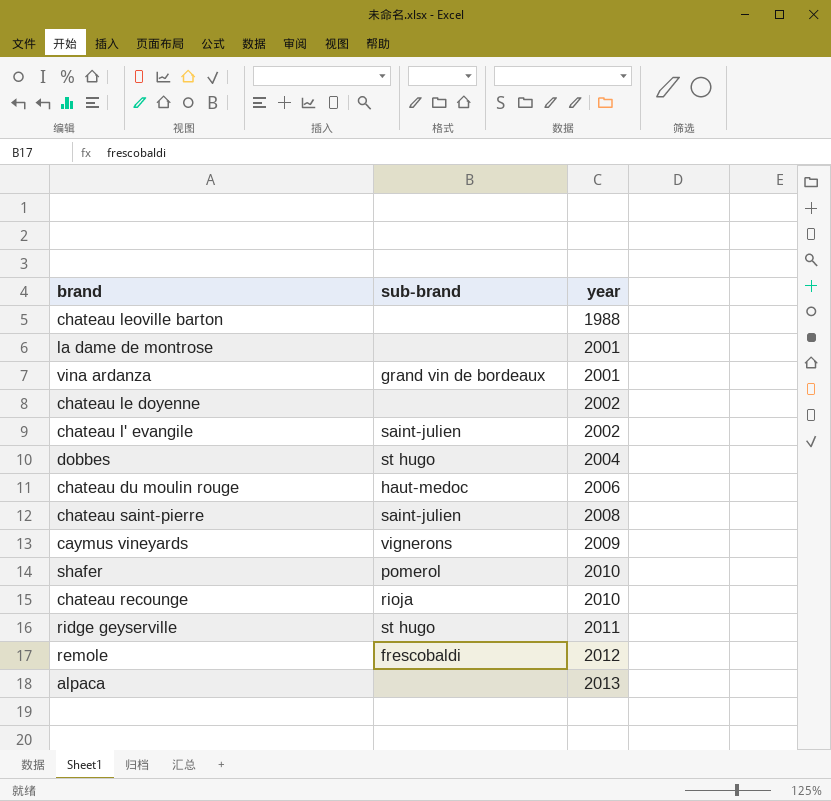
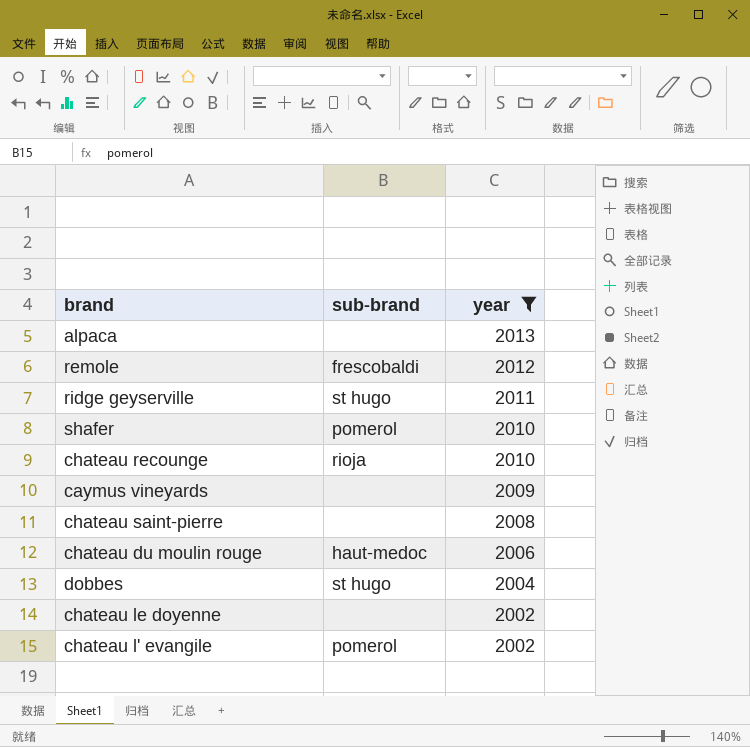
filter: none -> year >= 2002
row order: year ascending -> year descending
caymus vineyards | sub-brand: vignerons -> none
chateau saint-pierre | sub-brand: saint-julien -> none
chateau l' evangile | sub-brand: saint-julien -> pomerol

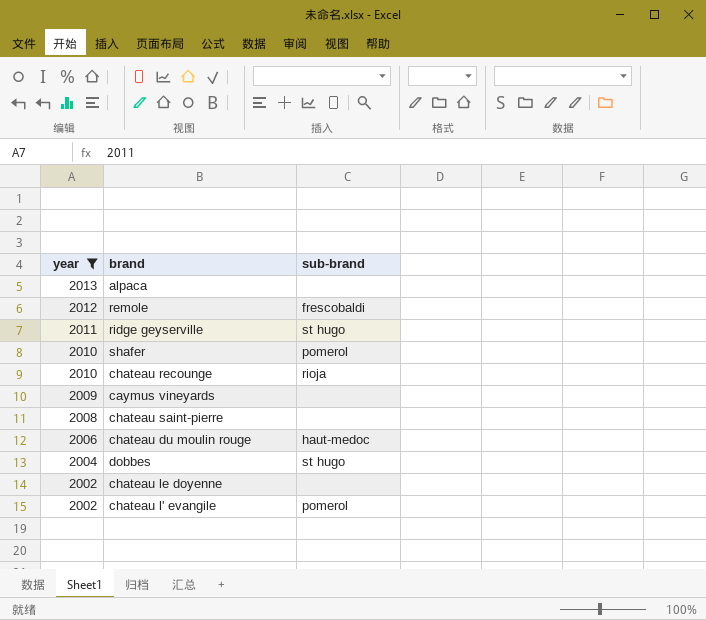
column year | position: 3 -> 1

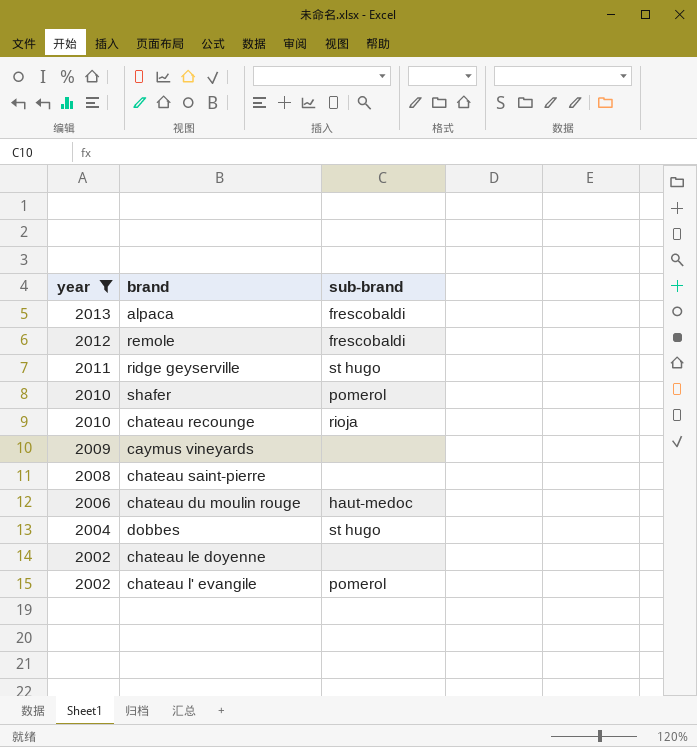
alpaca | sub-brand: none -> frescobaldi

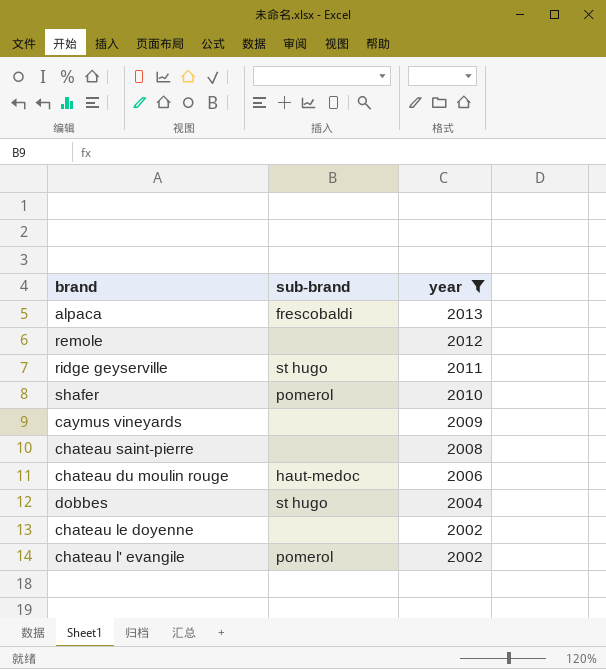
column year | position: 1 -> 3
row chateau recounge: 2010 | rioja -> none
remole | sub-brand: frescobaldi -> none

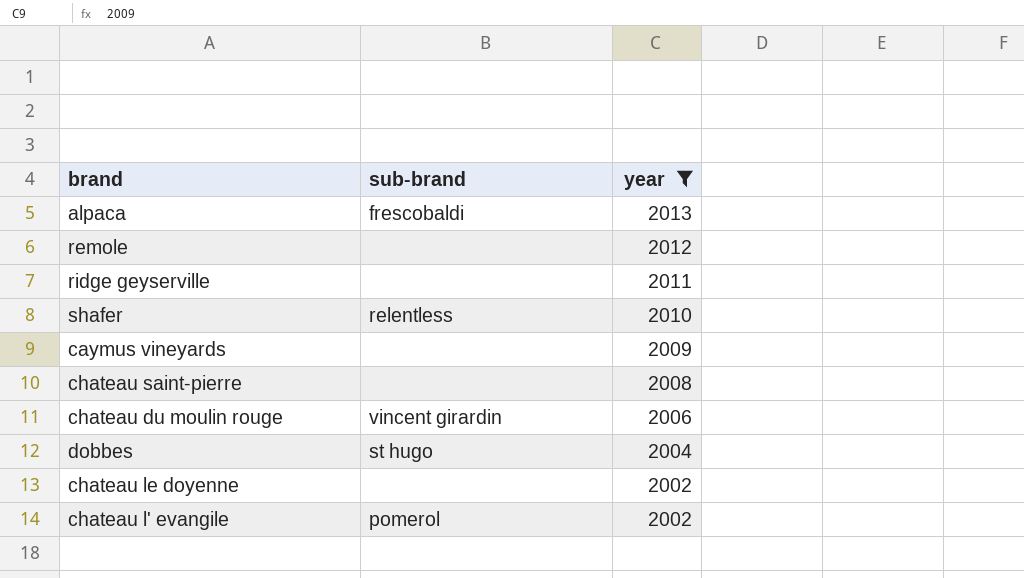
ridge geyserville | sub-brand: st hugo -> none
shafer | sub-brand: pomerol -> relentless
chateau du moulin rouge | sub-brand: haut-medoc -> vincent girardin

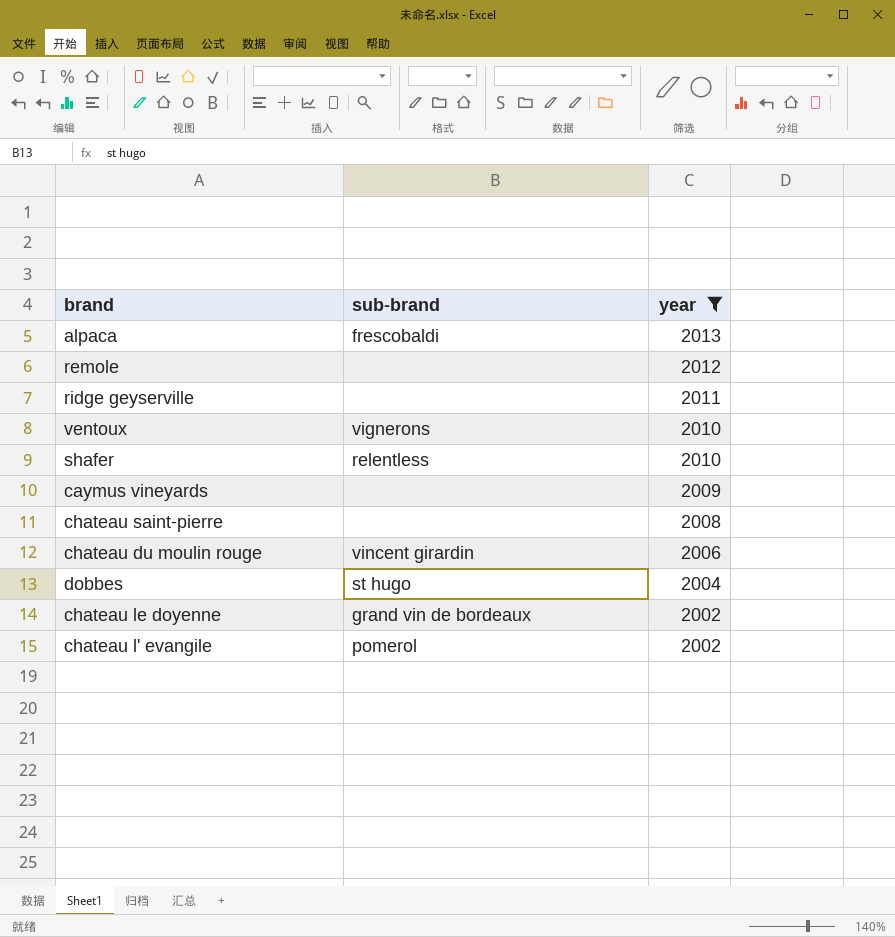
row ventoux: none -> vignerons | 2010
chateau le doyenne | sub-brand: none -> grand vin de bordeaux

